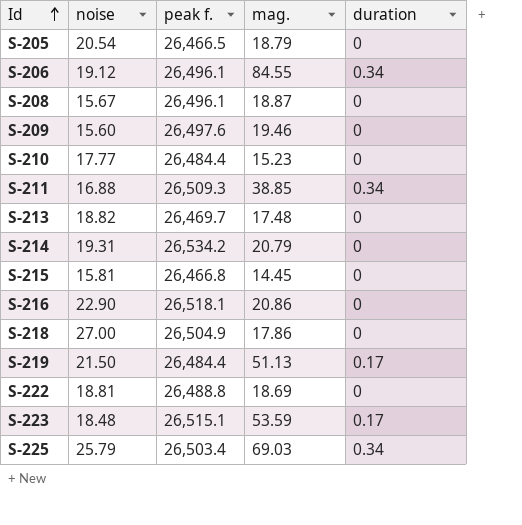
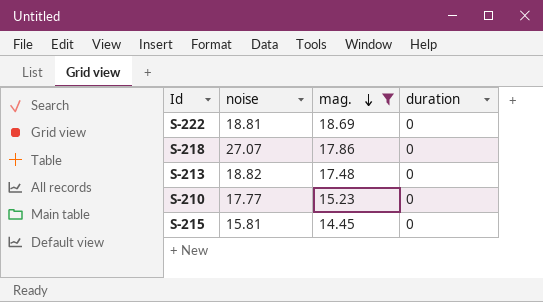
filter: none -> mag. <= 18.69
row order: Id ascending -> mag. descending
column peak f. | position: 3 -> none
S-218 | noise: 27.00 -> 27.07

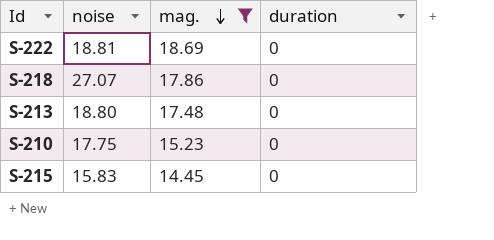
S-213 | noise: 18.82 -> 18.80
S-210 | noise: 17.77 -> 17.75
S-215 | noise: 15.81 -> 15.83

